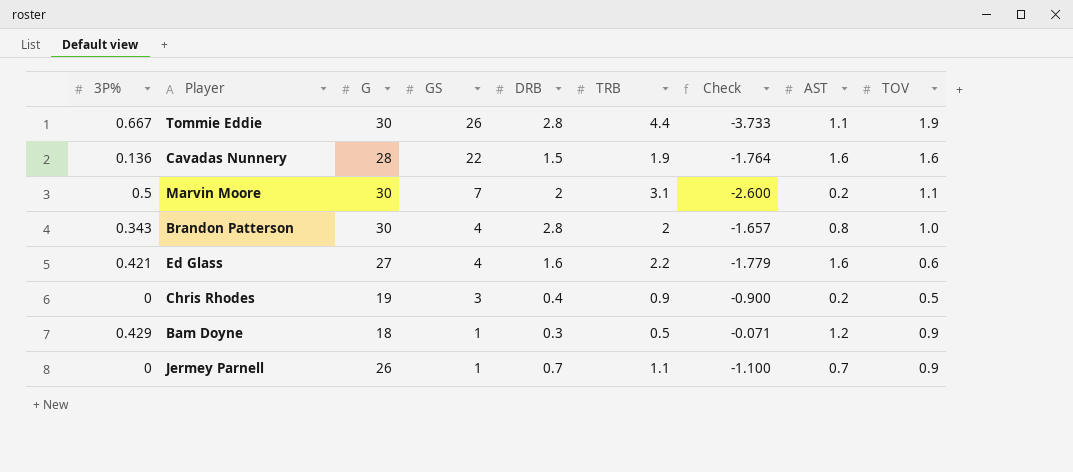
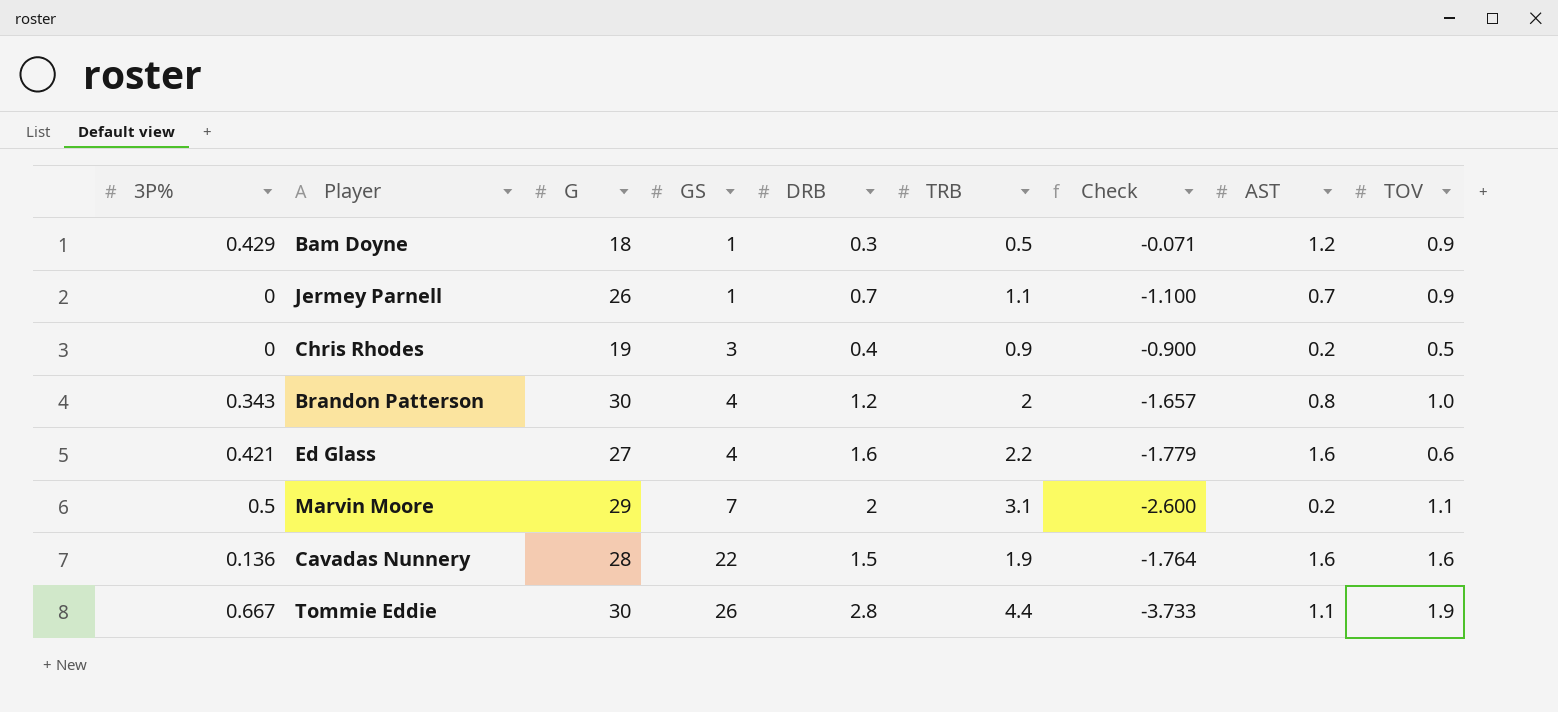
row order: GS descending -> GS ascending
Brandon Patterson | DRB: 2.8 -> 1.2
Marvin Moore | G: 30 -> 29

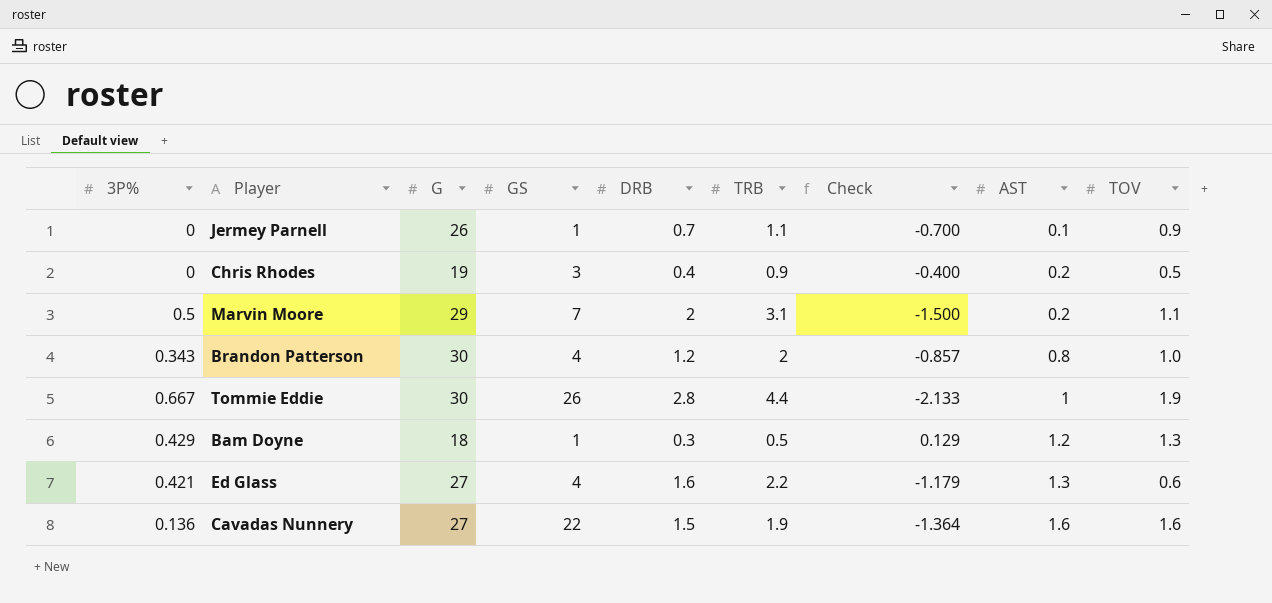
row order: GS ascending -> AST ascending
column Check | formula: [3P%] - [TRB] -> [3P%] - [DRB]
Jermey Parnell | AST: 0.7 -> 0.1
Tommie Eddie | AST: 1.1 -> 1
Bam Doyne | TOV: 0.9 -> 1.3
Ed Glass | AST: 1.6 -> 1.3
Cavadas Nunnery | G: 28 -> 27

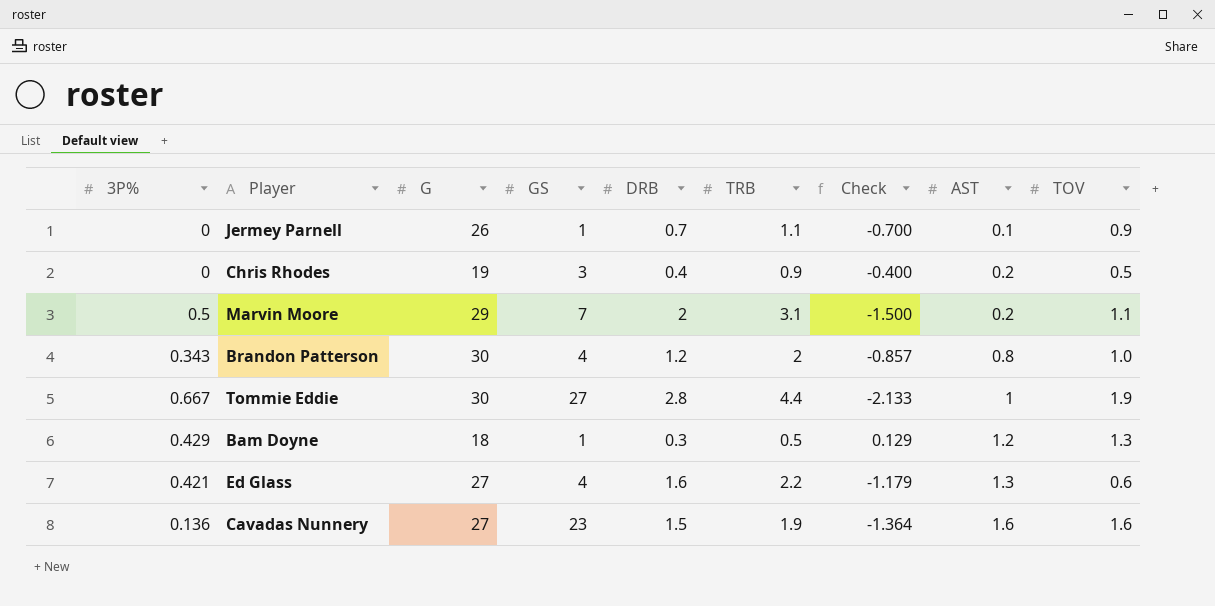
Tommie Eddie | GS: 26 -> 27
Cavadas Nunnery | GS: 22 -> 23

